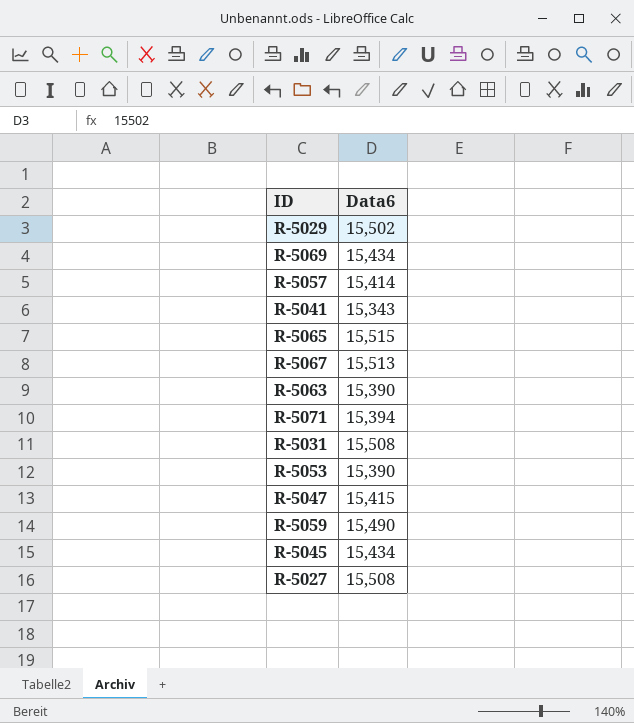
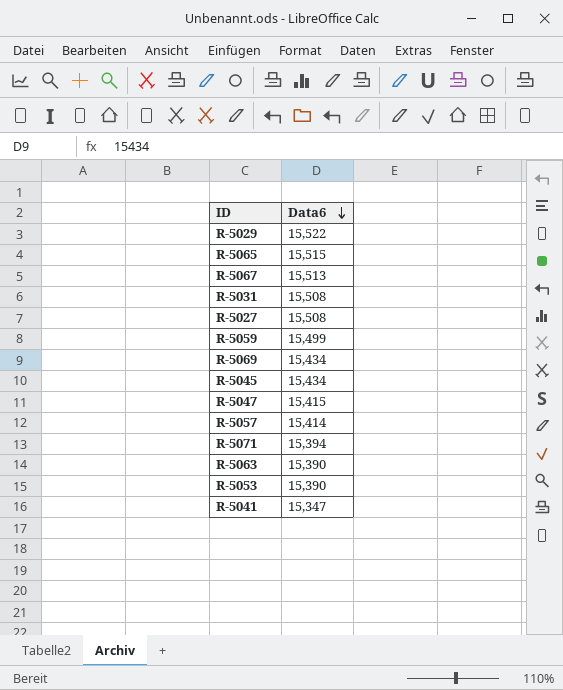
row order: none -> Data6 descending
R-5029 | Data6: 15,502 -> 15,522
R-5059 | Data6: 15,490 -> 15,499
R-5041 | Data6: 15,343 -> 15,347

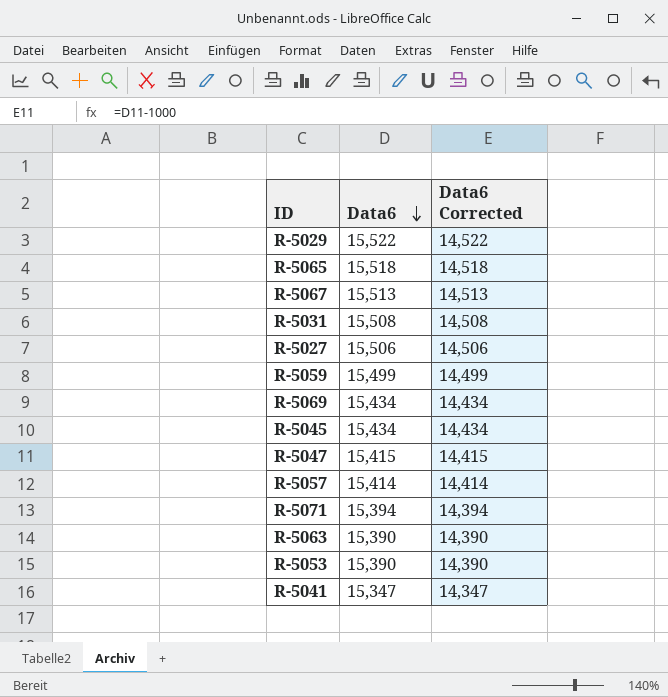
column Data6 Corrected | formula: none -> [Data6] - 1000
R-5065 | Data6: 15,515 -> 15,518
R-5027 | Data6: 15,508 -> 15,506

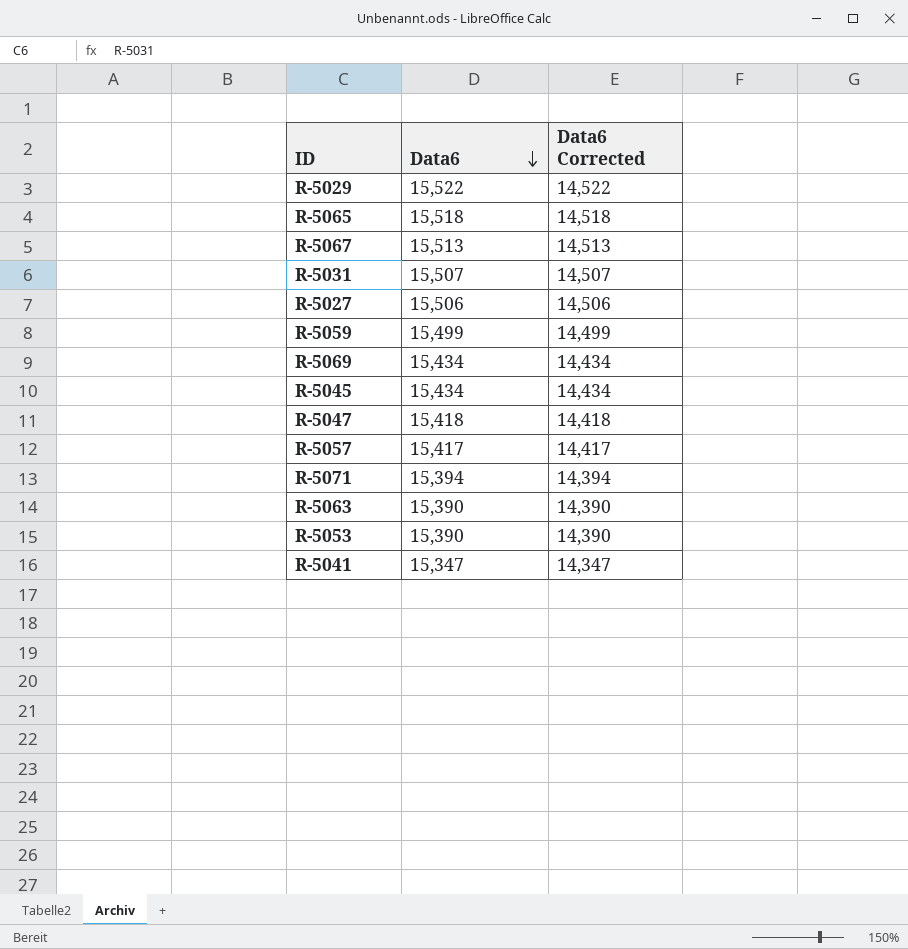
R-5031 | Data6: 15,508 -> 15,507
R-5031 | Data6 Corrected: 14,508 -> 14,507
R-5047 | Data6: 15,415 -> 15,418
R-5047 | Data6 Corrected: 14,415 -> 14,418
R-5057 | Data6: 15,414 -> 15,417
R-5057 | Data6 Corrected: 14,414 -> 14,417

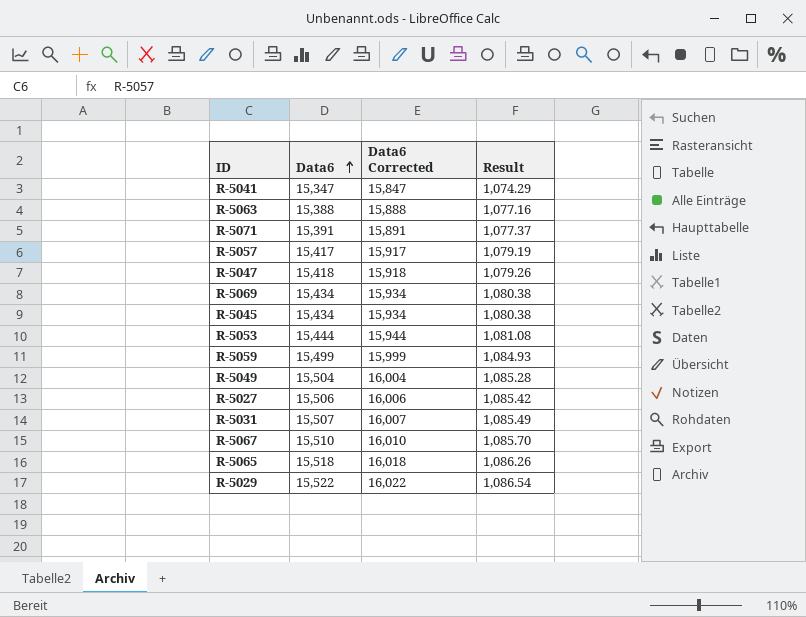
row order: Data6 descending -> Data6 ascending
column Data6 Corrected | formula: [Data6] - 1000 -> [Data6] + 500
column Result | formula: none -> [Data6] * 0.07
R-5063 | Data6: 15,390 -> 15,388
R-5071 | Data6: 15,394 -> 15,391
R-5053 | Data6: 15,390 -> 15,444
row R-5049: none -> 15,504 | 16,004 | 1,085.28
R-5067 | Data6: 15,513 -> 15,510

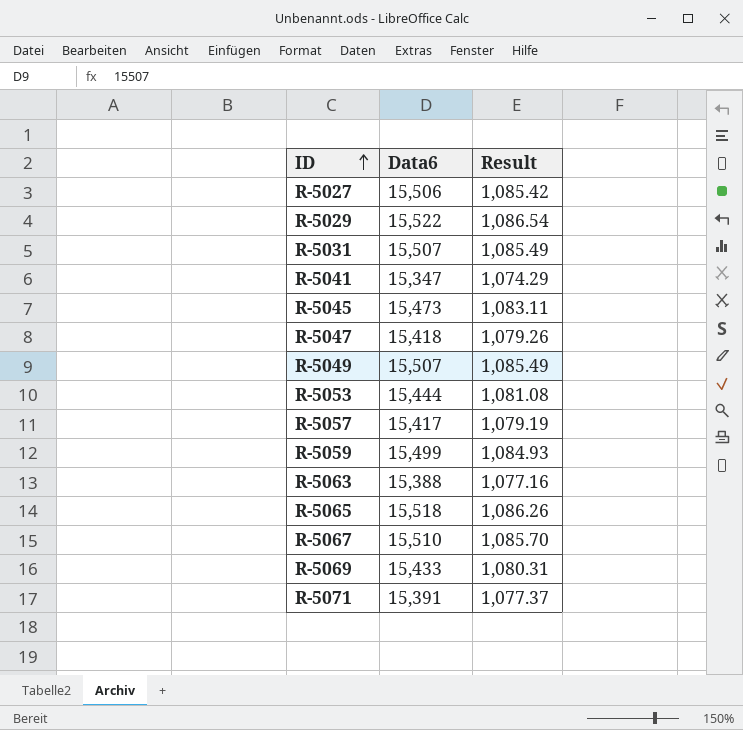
row order: Data6 ascending -> ID ascending
column Data6 Corrected | formula: [Data6] + 500 -> none
R-5045 | Data6: 15,434 -> 15,473
R-5045 | Result: 1,080.38 -> 1,083.11
R-5049 | Data6: 15,504 -> 15,507
R-5049 | Result: 1,085.28 -> 1,085.49
R-5069 | Data6: 15,434 -> 15,433
R-5069 | Result: 1,080.38 -> 1,080.31

